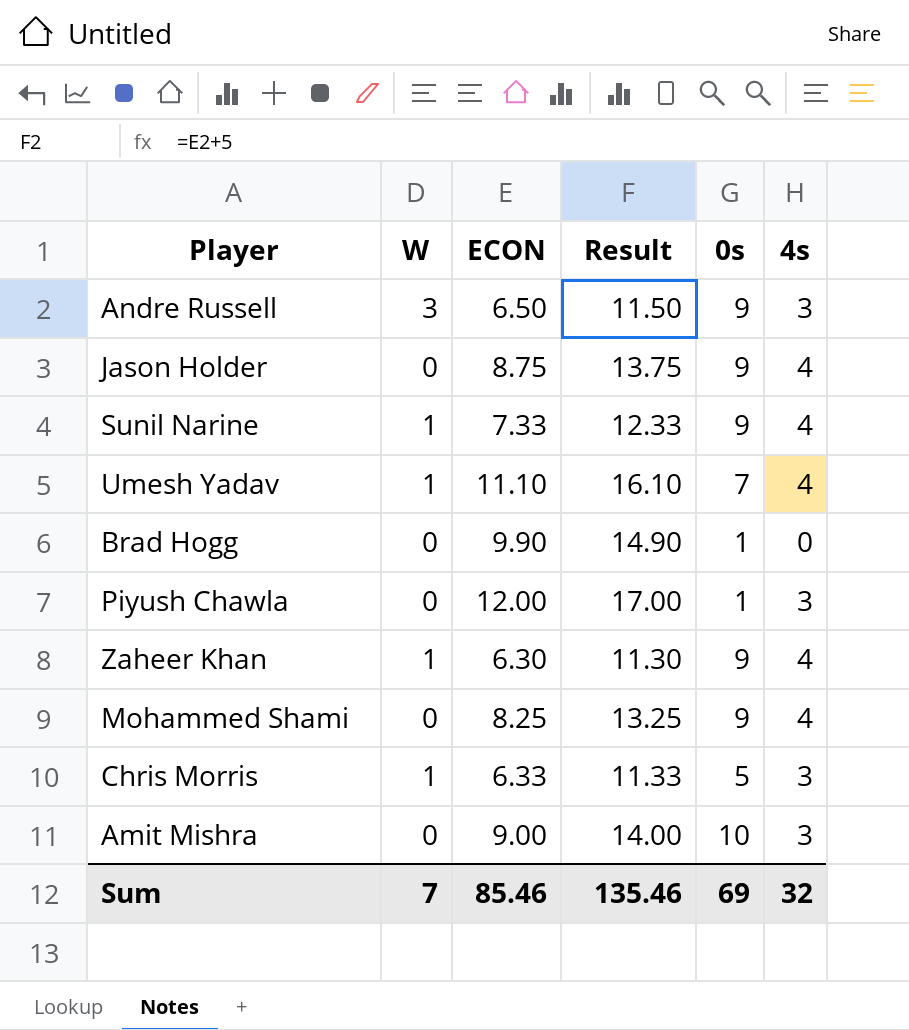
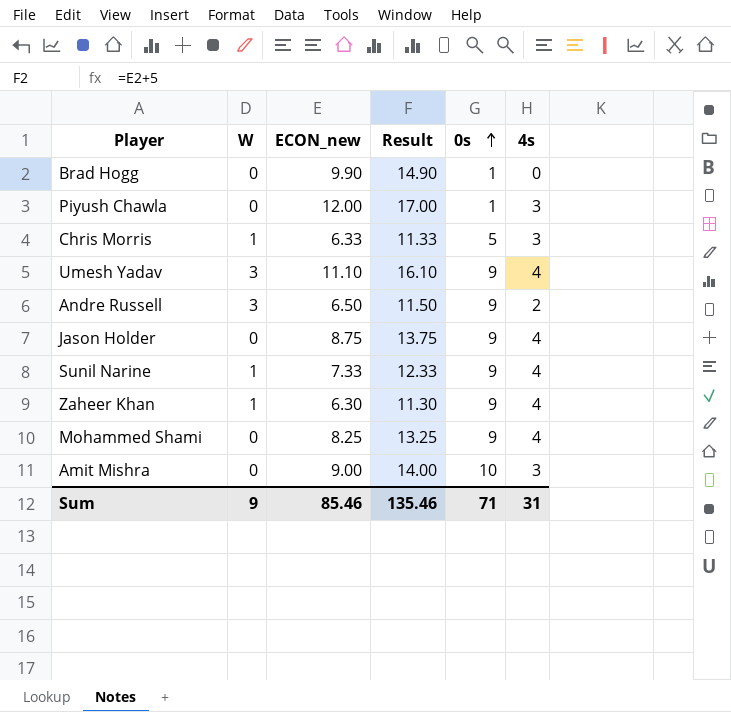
row order: none -> 0s ascending
column name: ECON -> ECON_new
Umesh Yadav | W: 1 -> 3
Umesh Yadav | 0s: 7 -> 9
Andre Russell | 4s: 3 -> 2
Sum | W: 7 -> 9
Sum | 0s: 69 -> 71
Sum | 4s: 32 -> 31

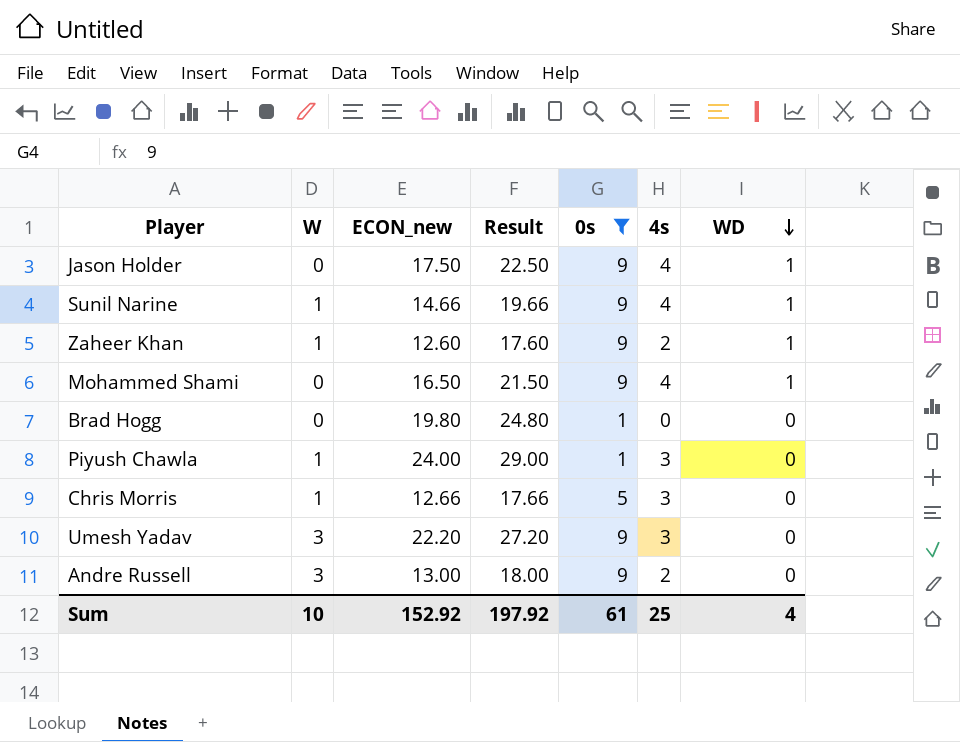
filter: none -> 0s != 10
row order: 0s ascending -> WD descending
column WD | position: none -> 7
Jason Holder | ECON_new: 8.75 -> 17.50
Jason Holder | Result: 13.75 -> 22.50
Sunil Narine | ECON_new: 7.33 -> 14.66
Sunil Narine | Result: 12.33 -> 19.66
Zaheer Khan | ECON_new: 6.30 -> 12.60
Zaheer Khan | Result: 11.30 -> 17.60
Zaheer Khan | 4s: 4 -> 2
Mohammed Shami | ECON_new: 8.25 -> 16.50
Mohammed Shami | Result: 13.25 -> 21.50
Brad Hogg | ECON_new: 9.90 -> 19.80
Brad Hogg | Result: 14.90 -> 24.80
Piyush Chawla | W: 0 -> 1
Piyush Chawla | ECON_new: 12.00 -> 24.00
Piyush Chawla | Result: 17.00 -> 29.00
Chris Morris | ECON_new: 6.33 -> 12.66
Chris Morris | Result: 11.33 -> 17.66
Umesh Yadav | ECON_new: 11.10 -> 22.20
Umesh Yadav | Result: 16.10 -> 27.20
Umesh Yadav | 4s: 4 -> 3
Andre Russell | ECON_new: 6.50 -> 13.00
Andre Russell | Result: 11.50 -> 18.00
Sum | W: 9 -> 10
Sum | ECON_new: 85.46 -> 152.92
Sum | Result: 135.46 -> 197.92
Sum | 0s: 71 -> 61
Sum | 4s: 31 -> 25

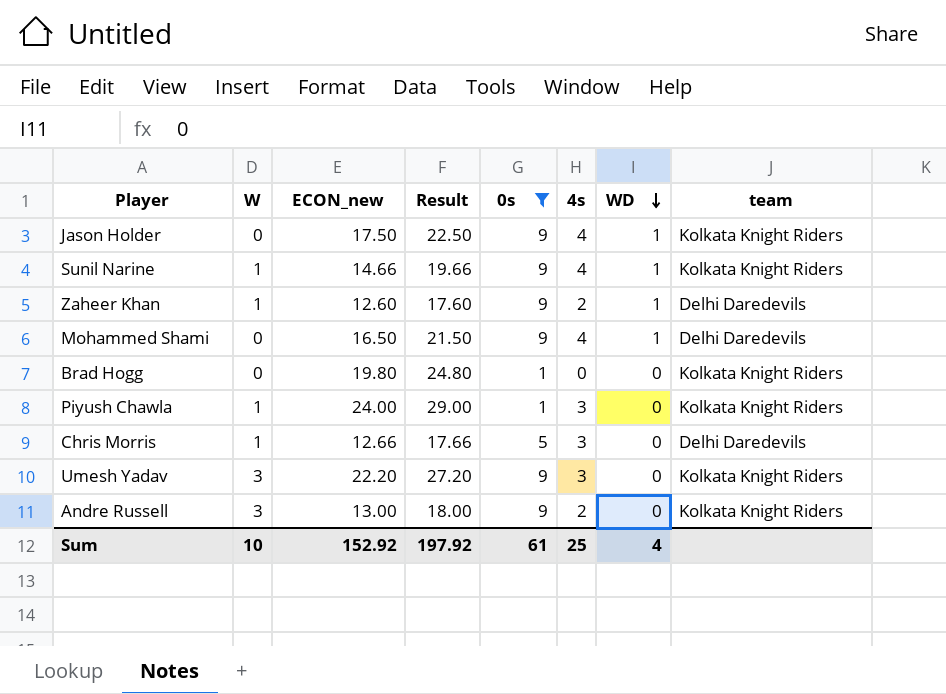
column team | position: none -> 8

